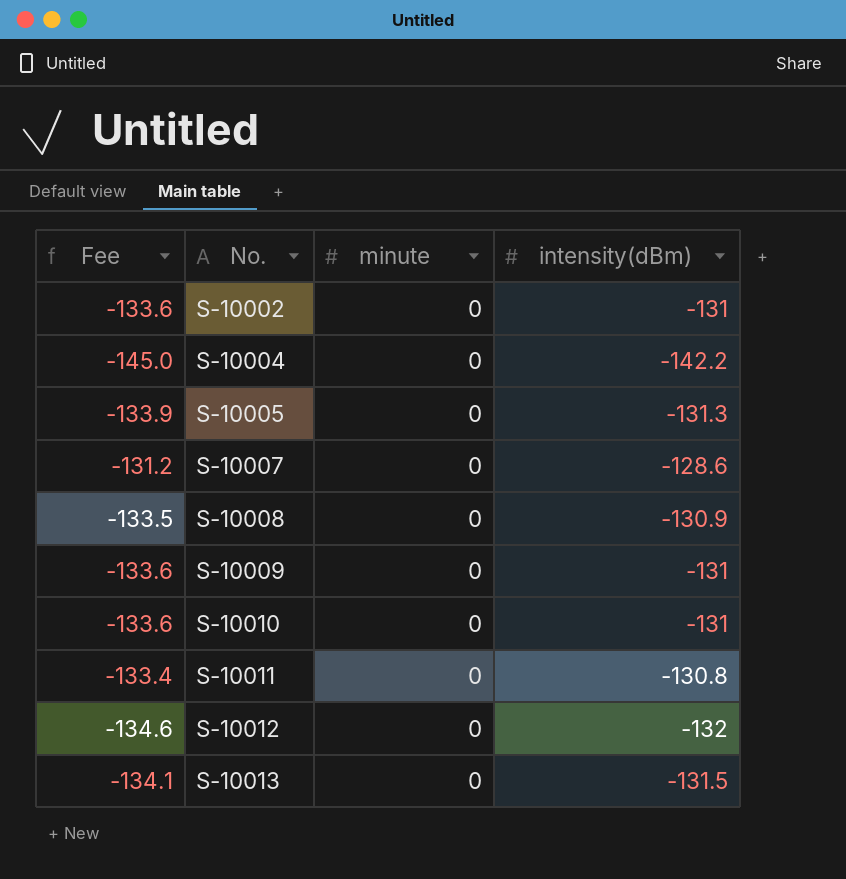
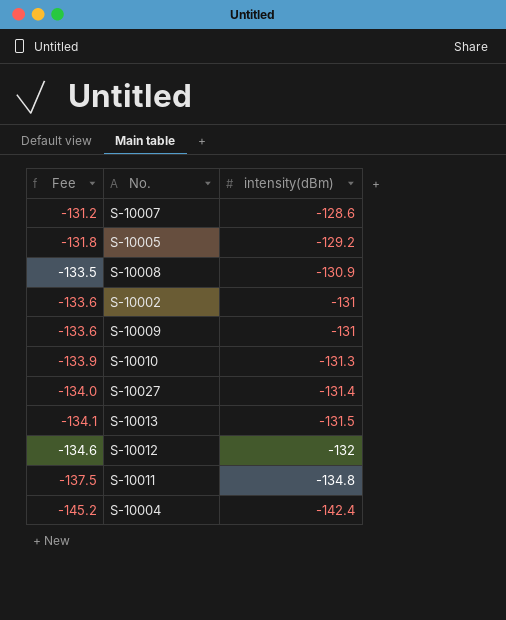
row order: No. ascending -> Fee descending
column minute | position: 3 -> none
S-10005 | Fee: -133.9 -> -131.8
S-10005 | intensity(dBm): -131.3 -> -129.2
S-10010 | Fee: -133.6 -> -133.9
S-10010 | intensity(dBm): -131 -> -131.3
row S-10027: none -> -134.0 | -131.4
S-10011 | Fee: -133.4 -> -137.5
S-10011 | intensity(dBm): -130.8 -> -134.8
S-10004 | Fee: -145.0 -> -145.2
S-10004 | intensity(dBm): -142.2 -> -142.4

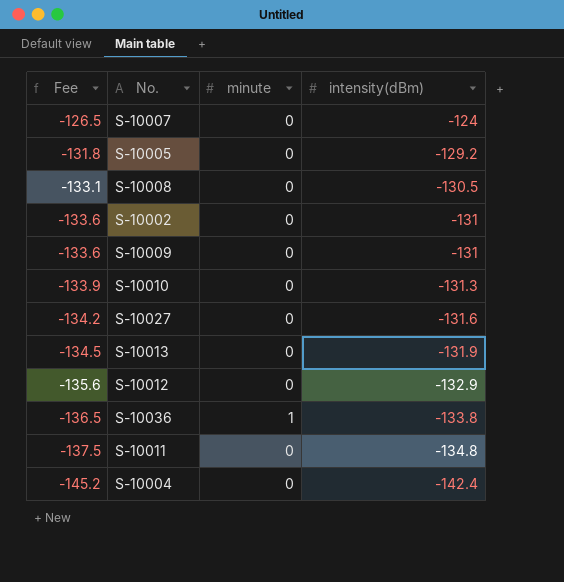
column minute | position: none -> 3
S-10007 | Fee: -131.2 -> -126.5
S-10007 | intensity(dBm): -128.6 -> -124
S-10008 | Fee: -133.5 -> -133.1
S-10008 | intensity(dBm): -130.9 -> -130.5
S-10027 | Fee: -134.0 -> -134.2
S-10027 | intensity(dBm): -131.4 -> -131.6
S-10013 | Fee: -134.1 -> -134.5
S-10013 | intensity(dBm): -131.5 -> -131.9
S-10012 | Fee: -134.6 -> -135.6
S-10012 | intensity(dBm): -132 -> -132.9
row S-10036: none -> -136.5 | 1 | -133.8

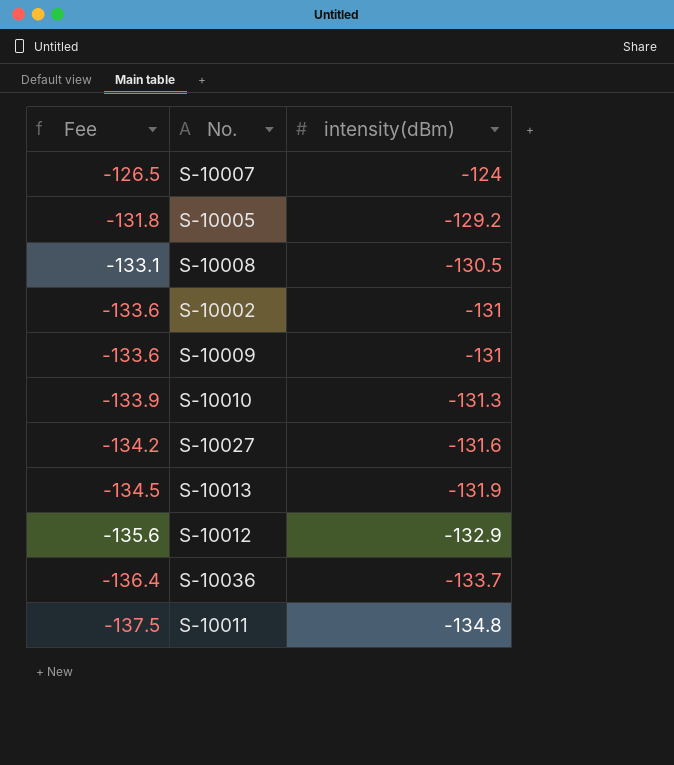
column minute | position: 3 -> none
row S-10004: -145.2 | 0 | -142.4 -> none
S-10036 | Fee: -136.5 -> -136.4
S-10036 | intensity(dBm): -133.8 -> -133.7

